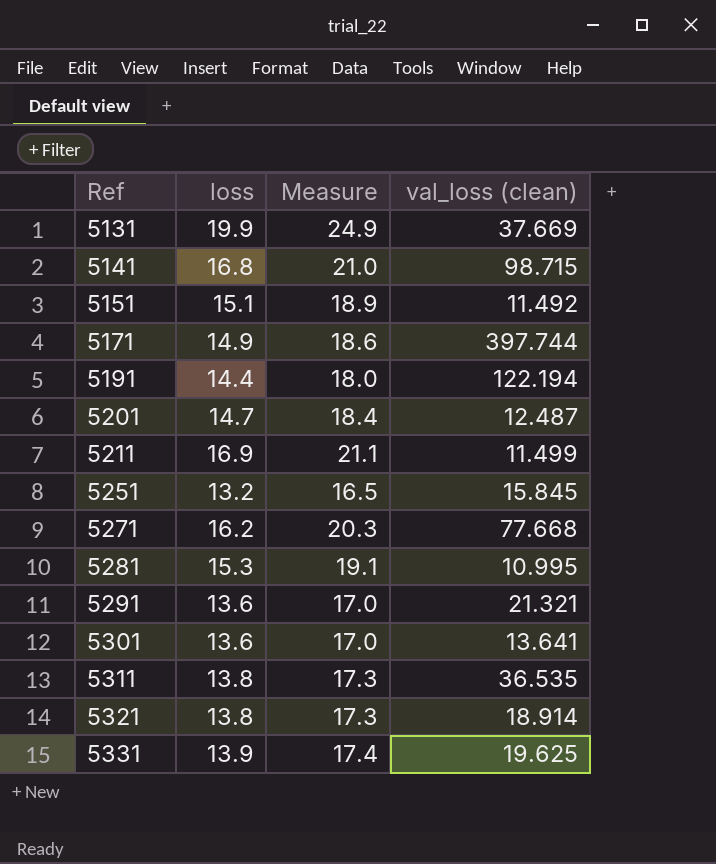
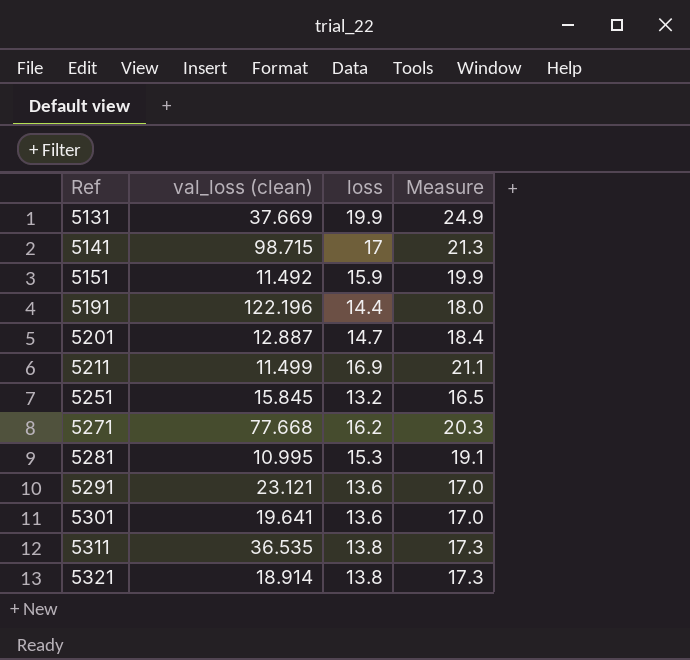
column val_loss (clean) | position: 4 -> 2
row 5171: 14.9 | 18.6 | 397.744 -> none
row 5331: 13.9 | 17.4 | 19.625 -> none
5141 | loss: 16.8 -> 17
5141 | Measure: 21.0 -> 21.3
5151 | loss: 15.1 -> 15.9
5151 | Measure: 18.9 -> 19.9
5191 | val_loss (clean): 122.194 -> 122.196
5201 | val_loss (clean): 12.487 -> 12.887
5291 | val_loss (clean): 21.321 -> 23.121
5301 | val_loss (clean): 13.641 -> 19.641

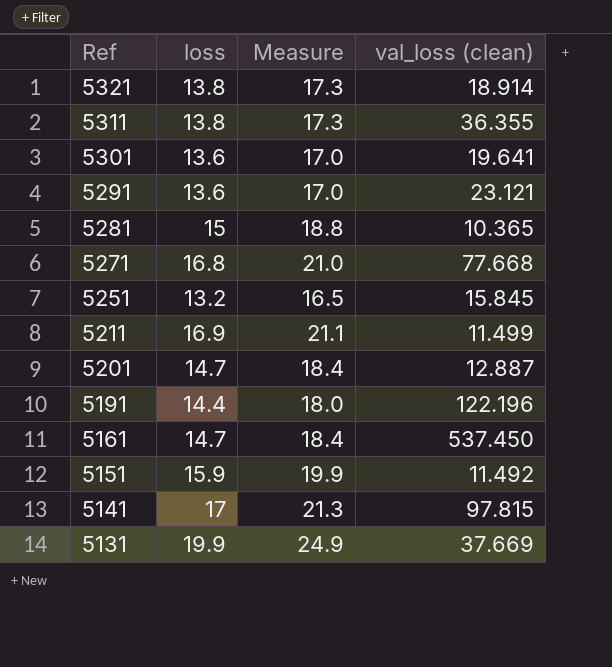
row order: Ref ascending -> Ref descending
column val_loss (clean) | position: 2 -> 4
5311 | val_loss (clean): 36.535 -> 36.355
5281 | loss: 15.3 -> 15
5281 | Measure: 19.1 -> 18.8
5281 | val_loss (clean): 10.995 -> 10.365
5271 | loss: 16.2 -> 16.8
5271 | Measure: 20.3 -> 21.0
row 5161: none -> 14.7 | 18.4 | 537.450
5141 | val_loss (clean): 98.715 -> 97.815

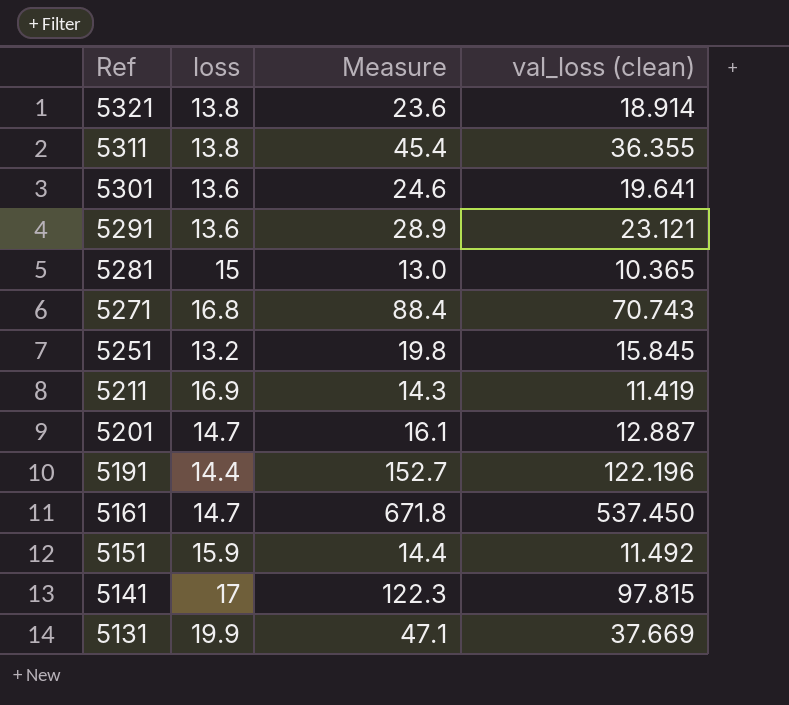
column Measure | formula: [loss] * 1.25 -> [val_loss (clean)] * 1.25
5271 | val_loss (clean): 77.668 -> 70.743
5211 | val_loss (clean): 11.499 -> 11.419

